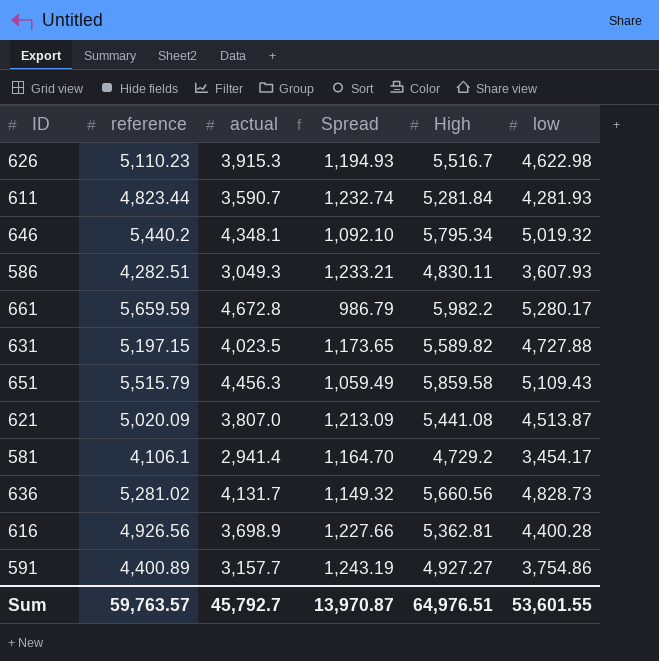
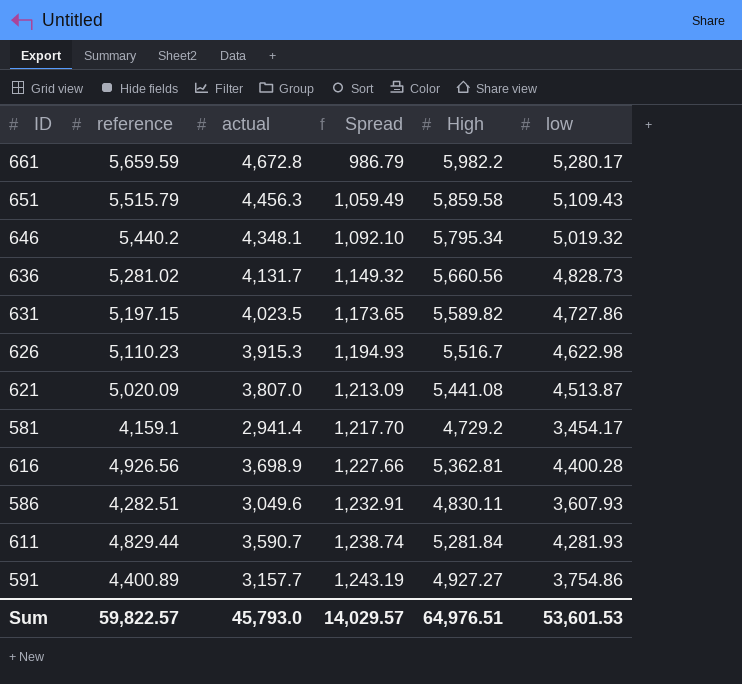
row order: none -> Spread ascending
631 | low: 4,727.88 -> 4,727.86
581 | reference: 4,106.1 -> 4,159.1
581 | Spread: 1,164.70 -> 1,217.70
586 | actual: 3,049.3 -> 3,049.6
586 | Spread: 1,233.21 -> 1,232.91
611 | reference: 4,823.44 -> 4,829.44
611 | Spread: 1,232.74 -> 1,238.74
Sum | reference: 59,763.57 -> 59,822.57
Sum | actual: 45,792.7 -> 45,793.0
Sum | Spread: 13,970.87 -> 14,029.57
Sum | low: 53,601.55 -> 53,601.53

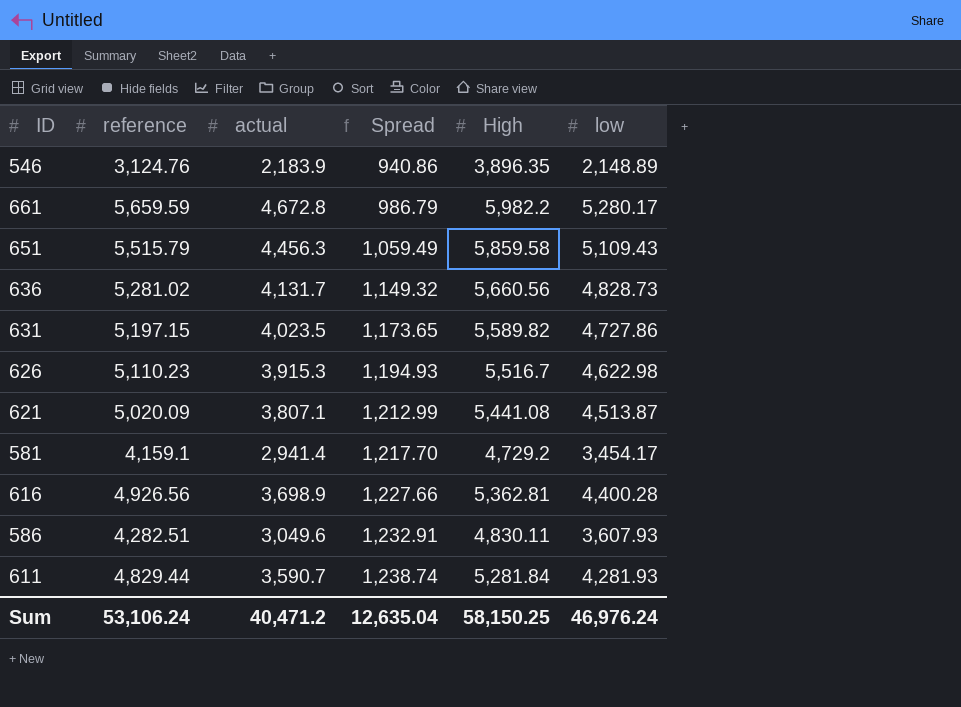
row 646: 5,440.2 | 4,348.1 | 1,092.10 | 5,795.34 | 5,019.32 -> none
row 591: 4,400.89 | 3,157.7 | 1,243.19 | 4,927.27 | 3,754.86 -> none
row 546: none -> 3,124.76 | 2,183.9 | 940.86 | 3,896.35 | 2,148.89
621 | actual: 3,807.0 -> 3,807.1
621 | Spread: 1,213.09 -> 1,212.99
Sum | reference: 59,822.57 -> 53,106.24
Sum | actual: 45,793.0 -> 40,471.2
Sum | Spread: 14,029.57 -> 12,635.04
Sum | High: 64,976.51 -> 58,150.25
Sum | low: 53,601.53 -> 46,976.24

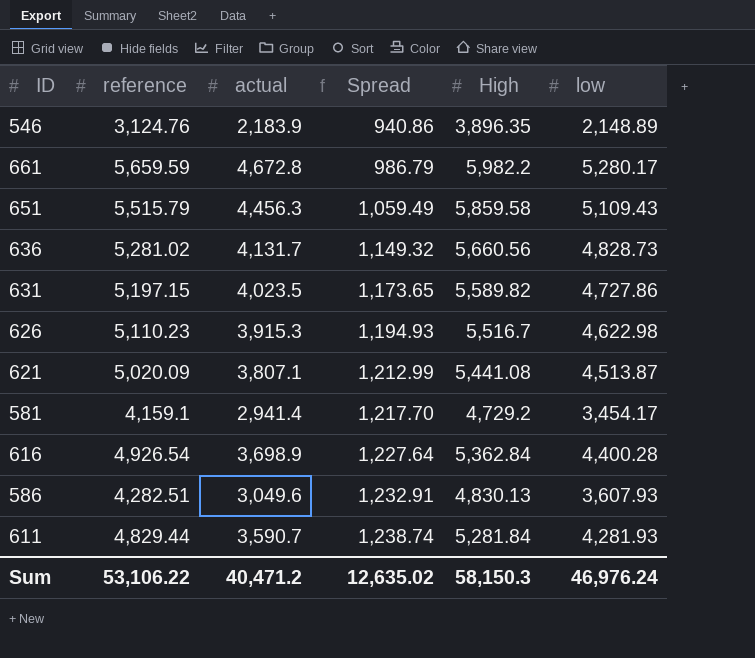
616 | reference: 4,926.56 -> 4,926.54
616 | Spread: 1,227.66 -> 1,227.64
616 | High: 5,362.81 -> 5,362.84
586 | High: 4,830.11 -> 4,830.13
Sum | reference: 53,106.24 -> 53,106.22
Sum | Spread: 12,635.04 -> 12,635.02
Sum | High: 58,150.25 -> 58,150.3

